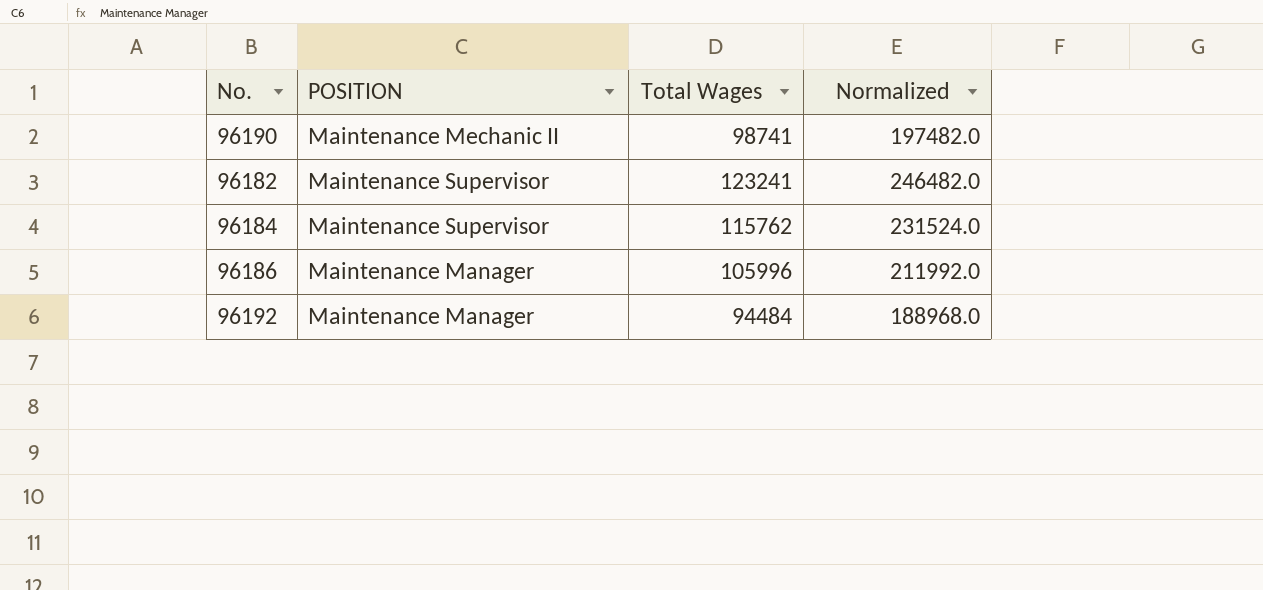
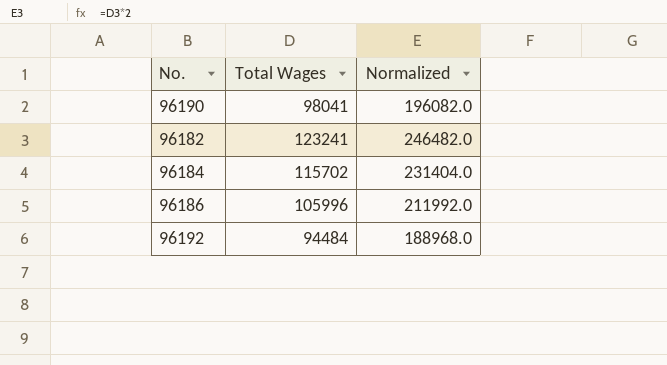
column POSITION | position: 2 -> none
96190 | Total Wages: 98741 -> 98041
96190 | Normalized: 197482.0 -> 196082.0
96184 | Total Wages: 115762 -> 115702
96184 | Normalized: 231524.0 -> 231404.0

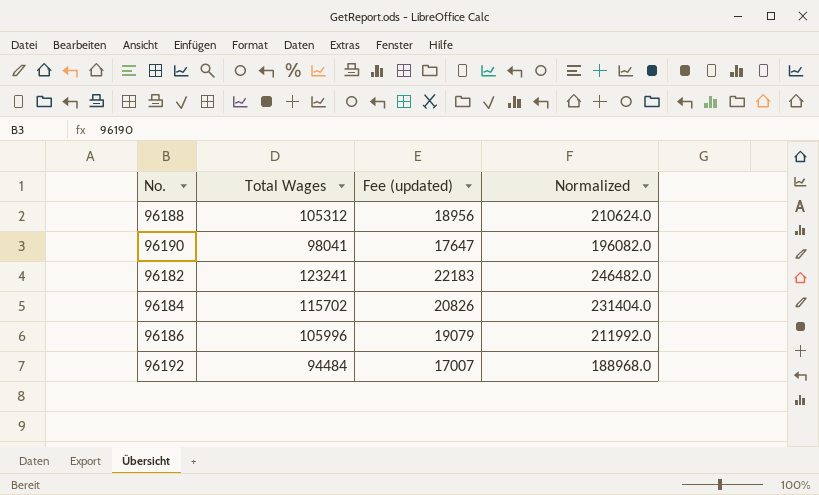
column Fee (updated) | formula: none -> [Total Wages] * 0.18
row 96188: none -> 105312 | 18956 | 210624.0

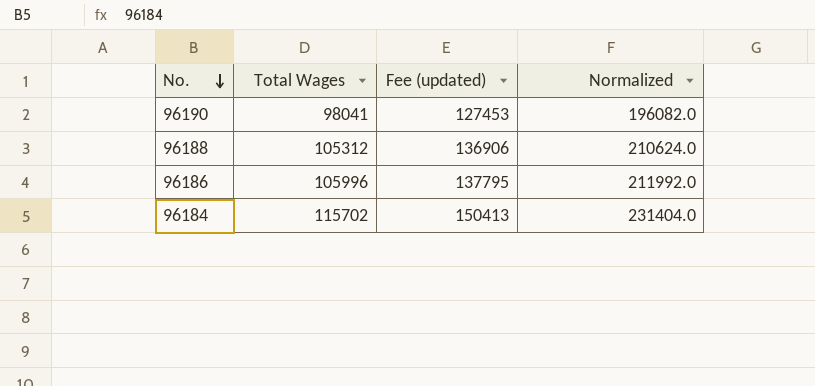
row order: none -> No. descending
column Fee (updated) | formula: [Total Wages] * 0.18 -> [Total Wages] * 1.3
row 96182: 123241 | 22183 | 246482.0 -> none
row 96192: 94484 | 17007 | 188968.0 -> none

